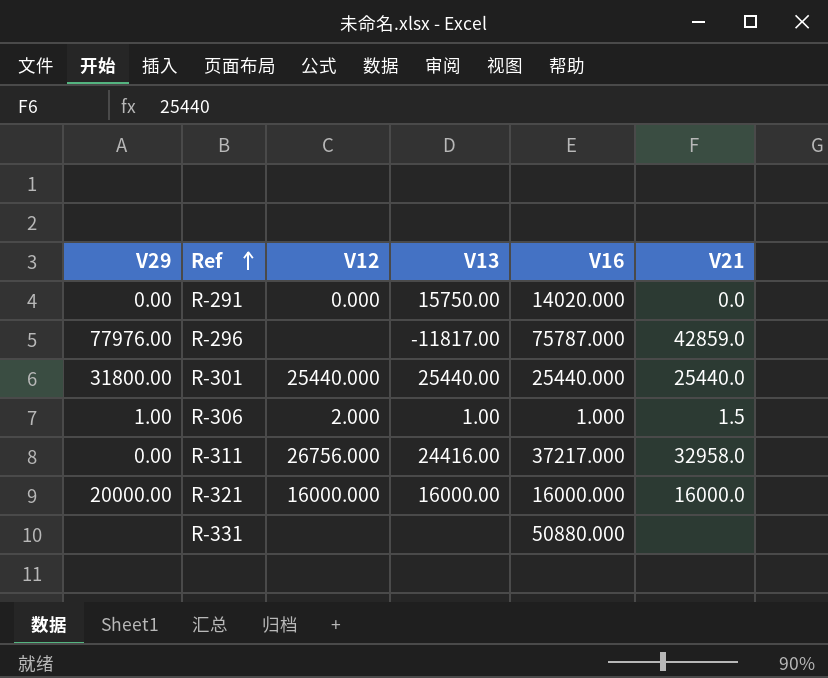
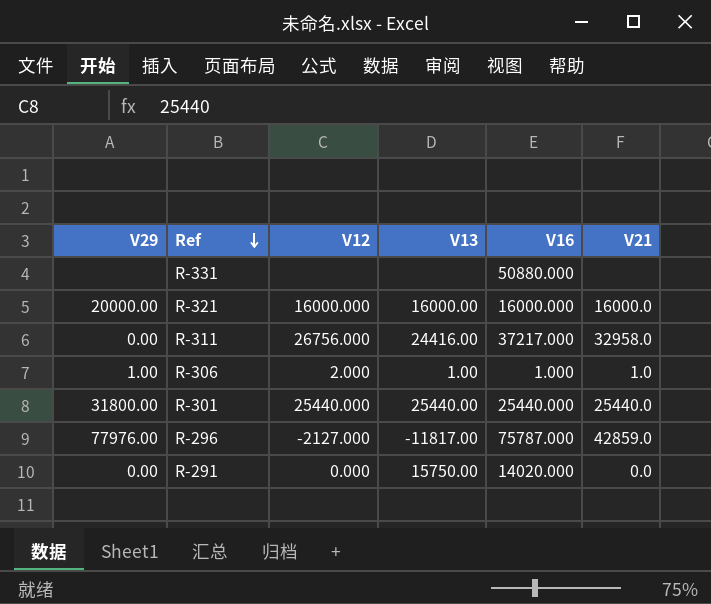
row order: Ref ascending -> Ref descending
R-306 | V21: 1.5 -> 1.0
R-296 | V12: none -> -2127.000

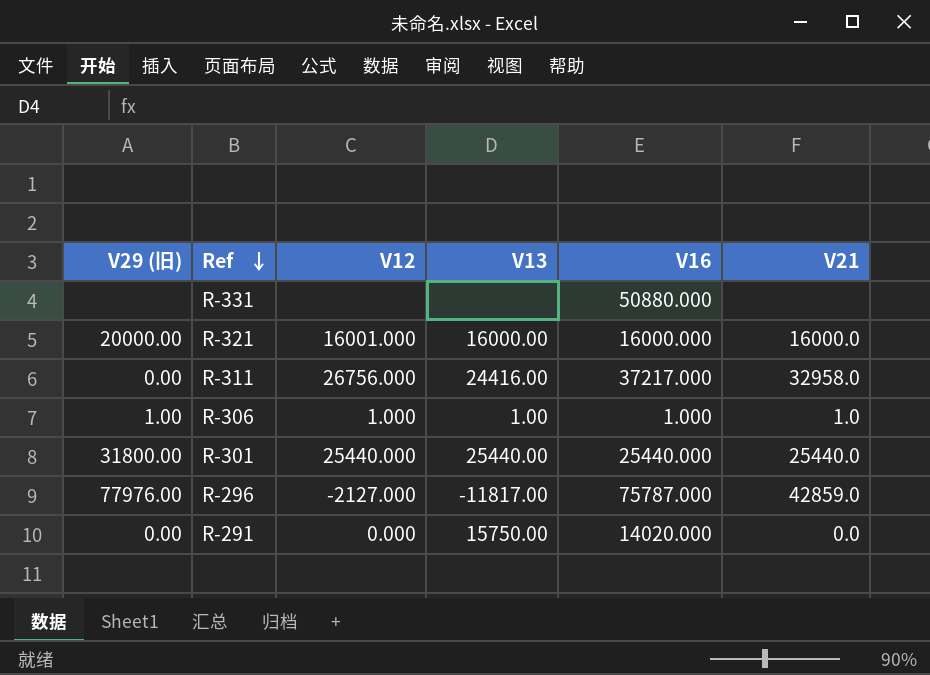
column name: V29 -> V29 (旧)
R-321 | V12: 16000.000 -> 16001.000
R-306 | V12: 2.000 -> 1.000

